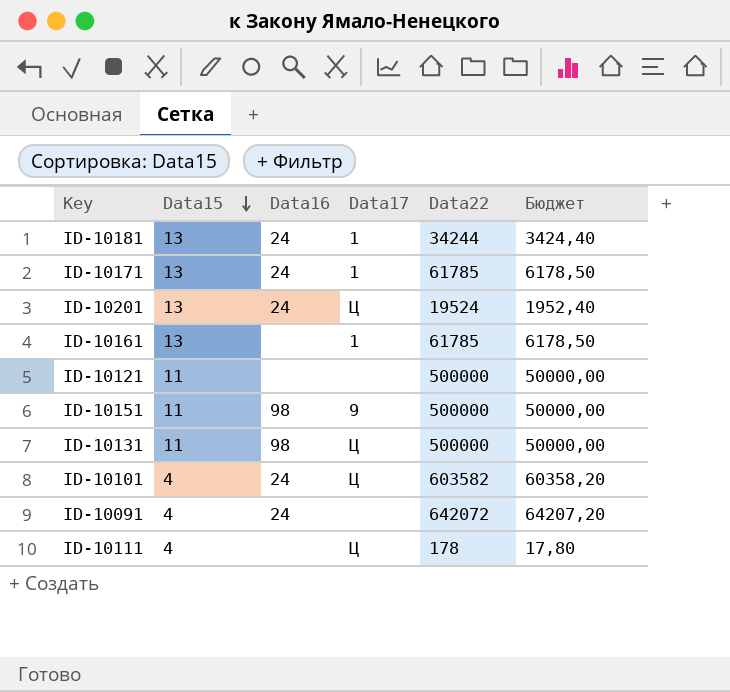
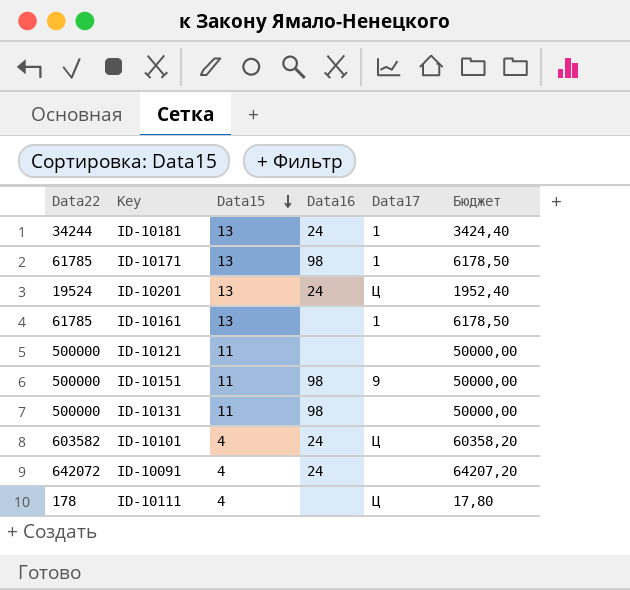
column Data22 | position: 5 -> 1
ID-10171 | Data16: 24 -> 98
ID-10131 | Data17: Ц -> none

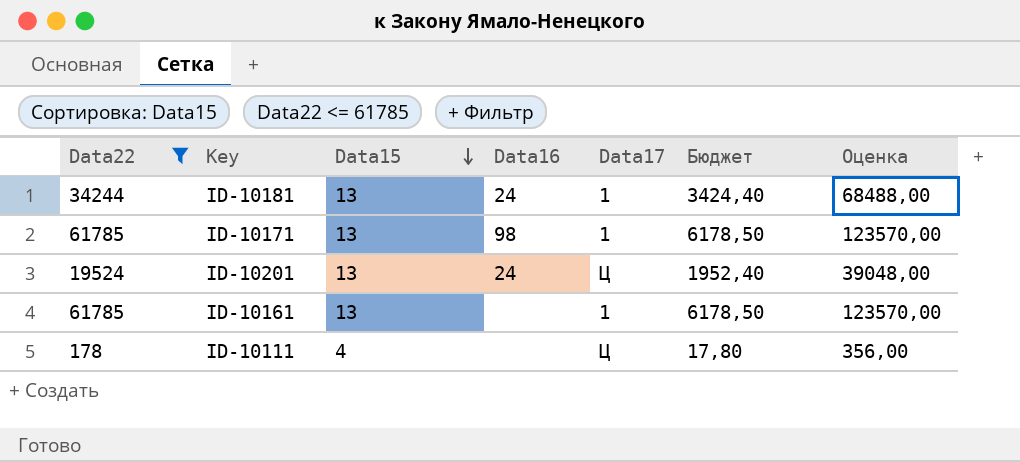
filter: none -> Data22 <= 61785
column Оценка | formula: none -> [Data22] * 2

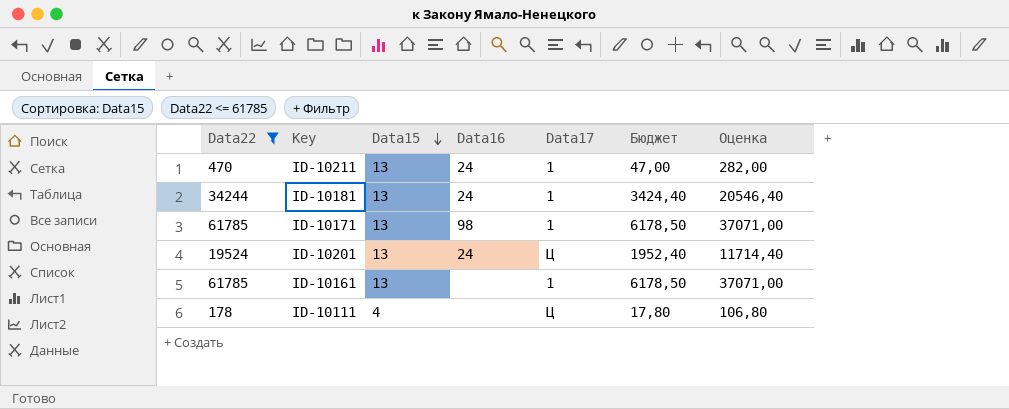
column Оценка | formula: [Data22] * 2 -> [Data22] * 0,6
row ID-10211: none -> 470 | 13 | 24 | 1 | 47,00 | 282,00

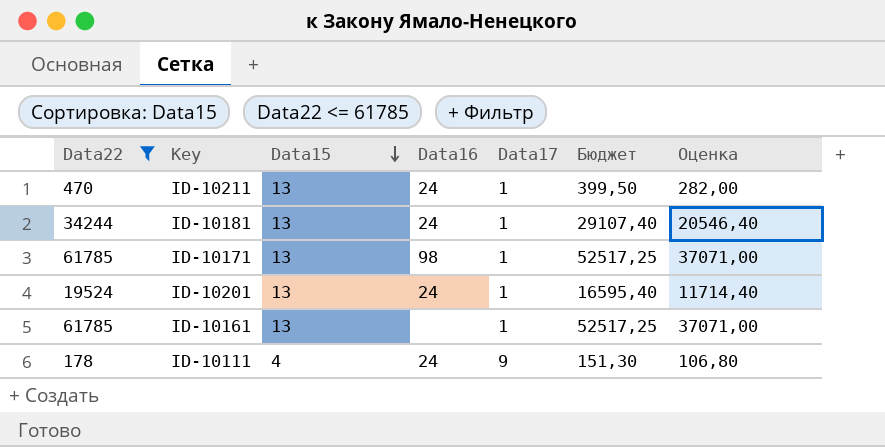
column Бюджет | formula: [Data22] * 0,1 -> [Data22] * 0,85
ID-10201 | Data17: Ц -> 1
ID-10111 | Data16: none -> 24
ID-10111 | Data17: Ц -> 9

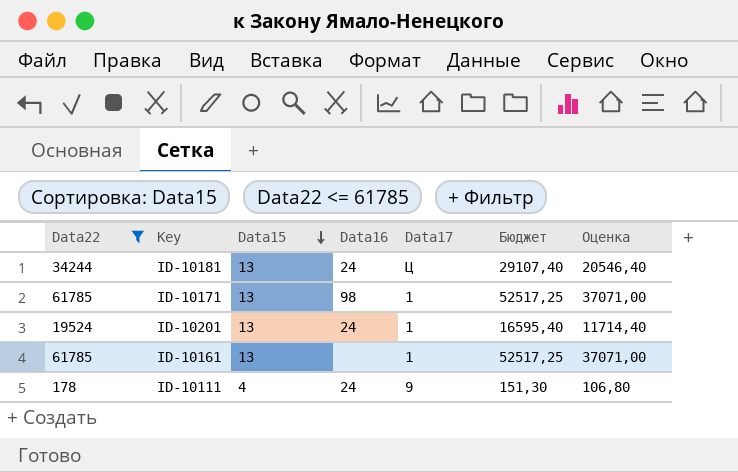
row ID-10211: 470 | 13 | 24 | 1 | 399,50 | 282,00 -> none
ID-10181 | Data17: 1 -> Ц

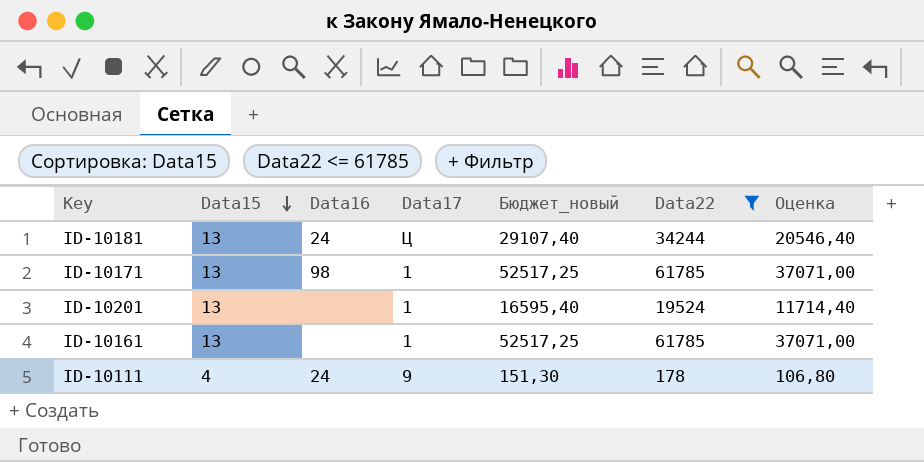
column name: Бюджет -> Бюджет_новый
column Data22 | position: 1 -> 6
ID-10201 | Data16: 24 -> none

